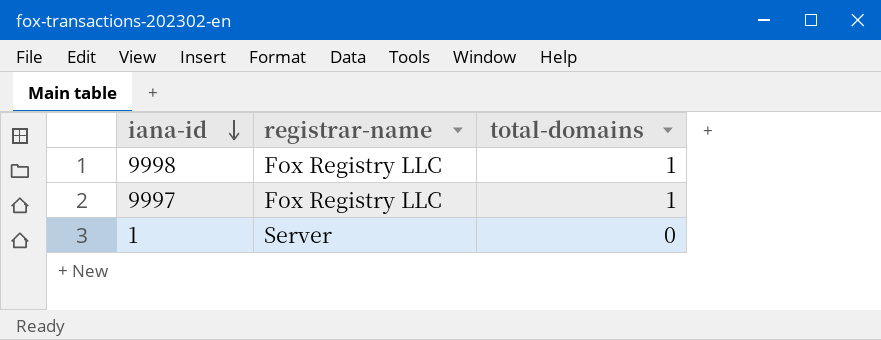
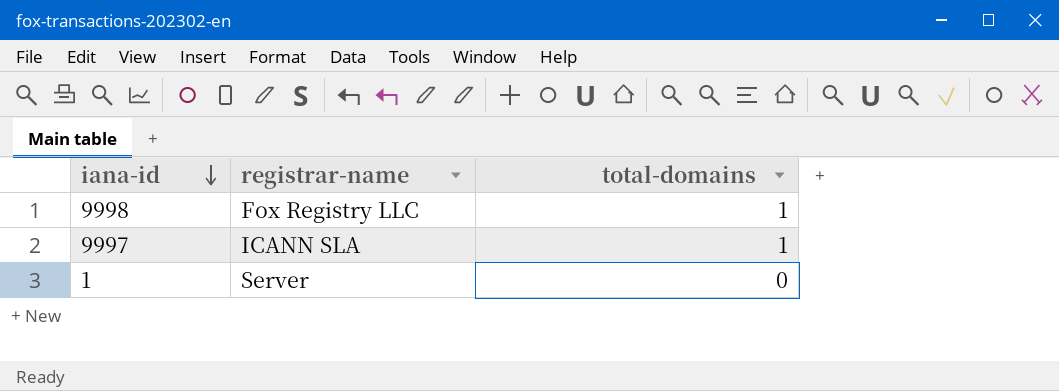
9997 | registrar-name: Fox Registry LLC -> ICANN SLA

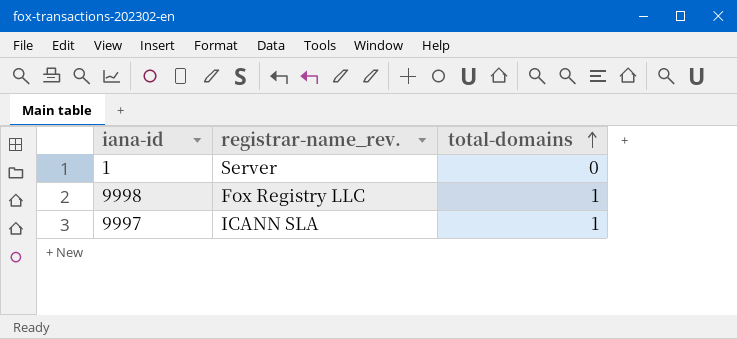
row order: iana-id descending -> total-domains ascending
column name: registrar-name -> registrar-name_rev.

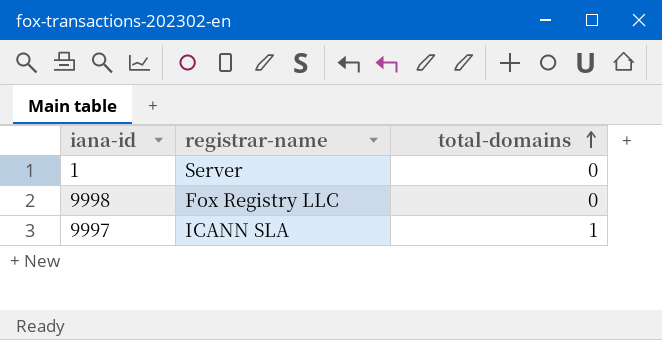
column name: registrar-name_rev. -> registrar-name
9998 | total-domains: 1 -> 0

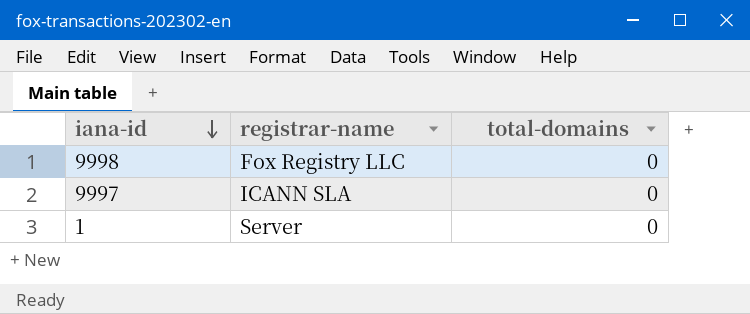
row order: total-domains ascending -> iana-id descending
9997 | total-domains: 1 -> 0

